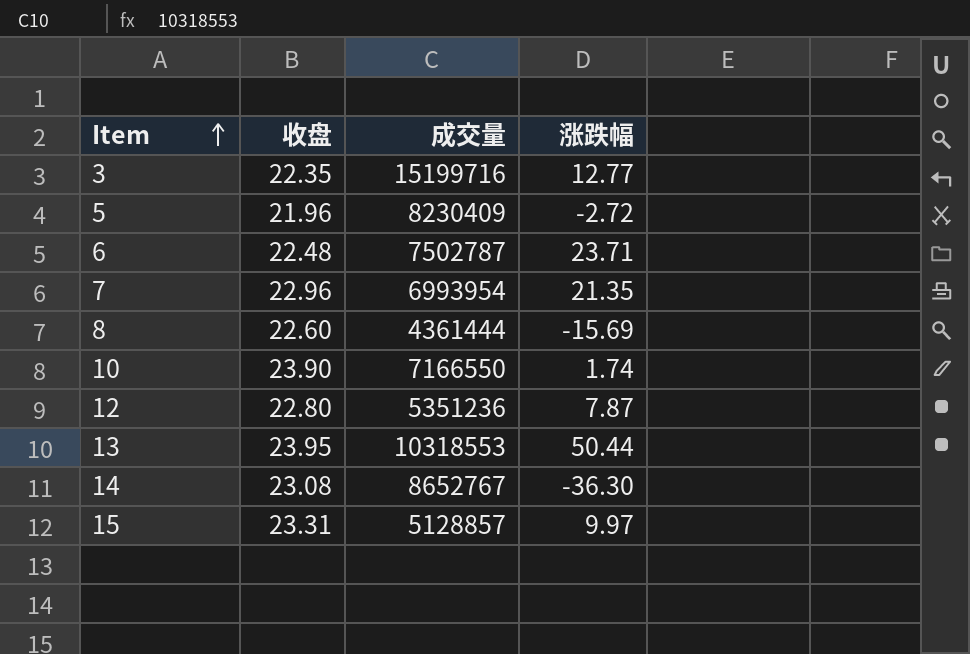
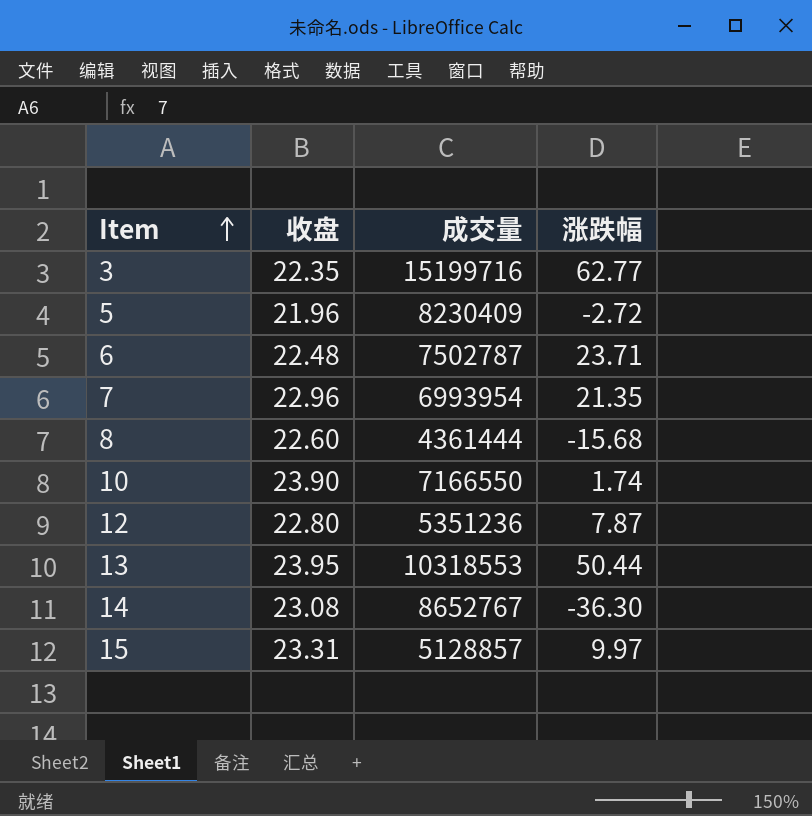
3 | 涨跌幅: 12.77 -> 62.77
8 | 涨跌幅: -15.69 -> -15.68

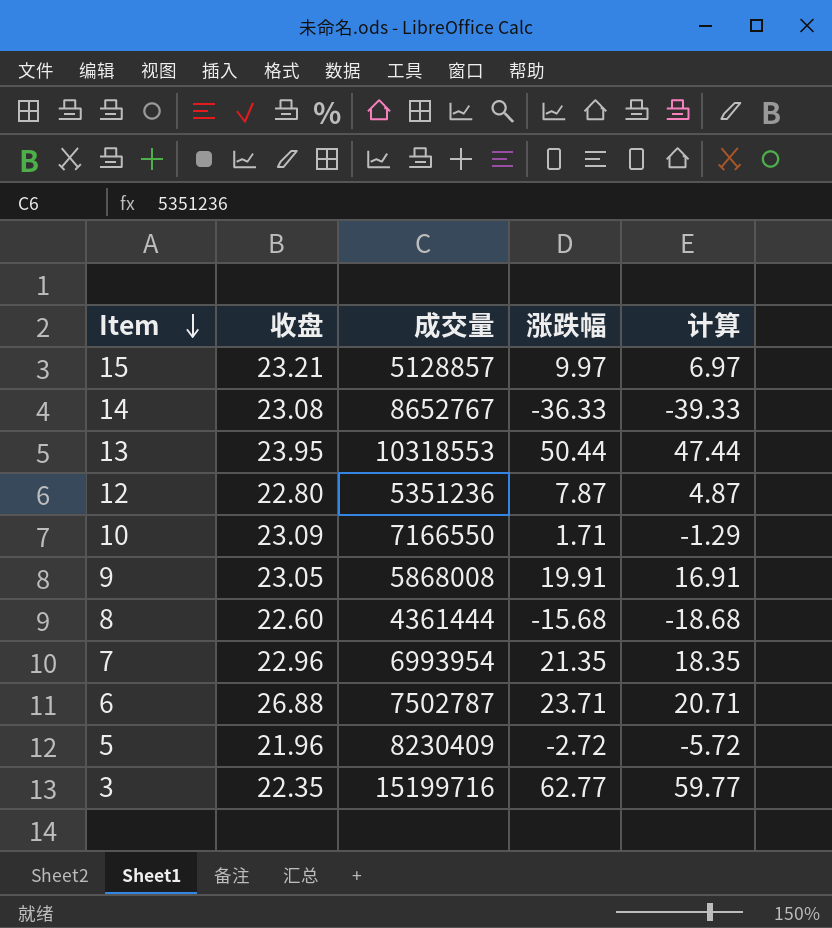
row order: Item ascending -> Item descending
column 计算 | formula: none -> [涨跌幅] - 3
15 | 收盘: 23.31 -> 23.21
14 | 涨跌幅: -36.30 -> -36.33
10 | 收盘: 23.90 -> 23.09
10 | 涨跌幅: 1.74 -> 1.71
row 9: none -> 23.05 | 5868008 | 19.91 | 16.91
6 | 收盘: 22.48 -> 26.88

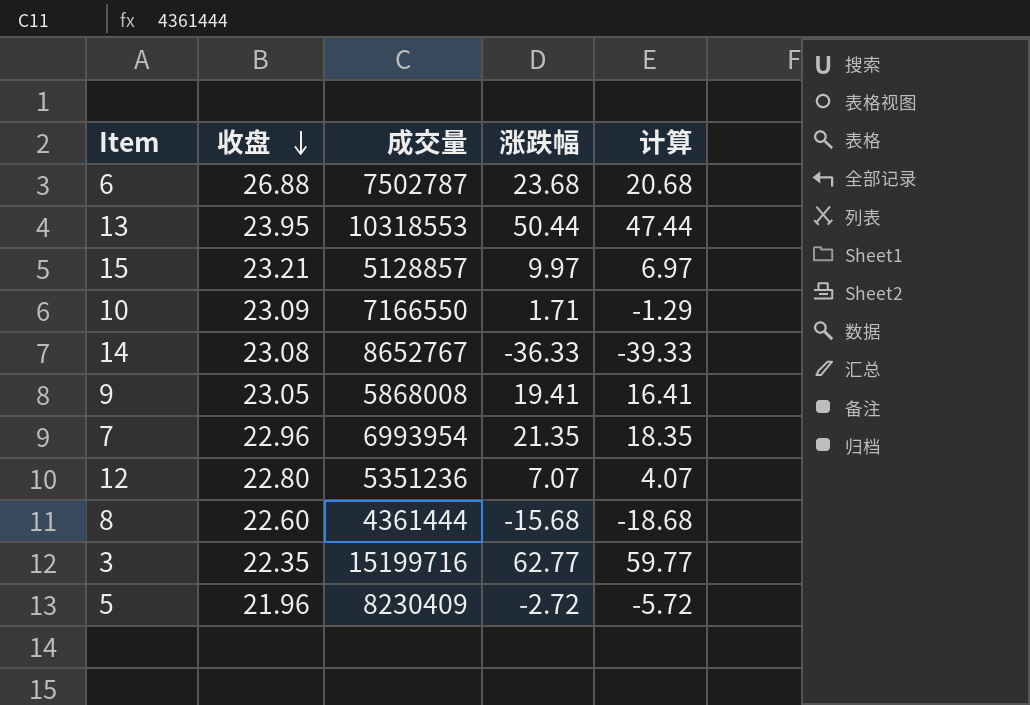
row order: Item descending -> 收盘 descending
6 | 涨跌幅: 23.71 -> 23.68
6 | 计算: 20.71 -> 20.68
9 | 涨跌幅: 19.91 -> 19.41
9 | 计算: 16.91 -> 16.41
12 | 涨跌幅: 7.87 -> 7.07
12 | 计算: 4.87 -> 4.07

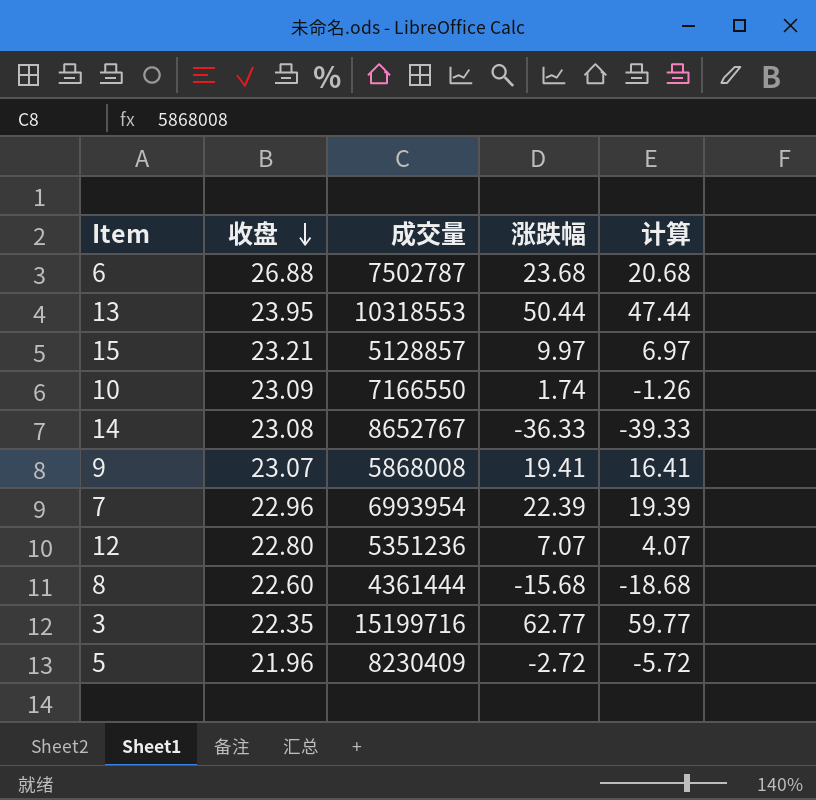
10 | 涨跌幅: 1.71 -> 1.74
10 | 计算: -1.29 -> -1.26
9 | 收盘: 23.05 -> 23.07
7 | 涨跌幅: 21.35 -> 22.39
7 | 计算: 18.35 -> 19.39

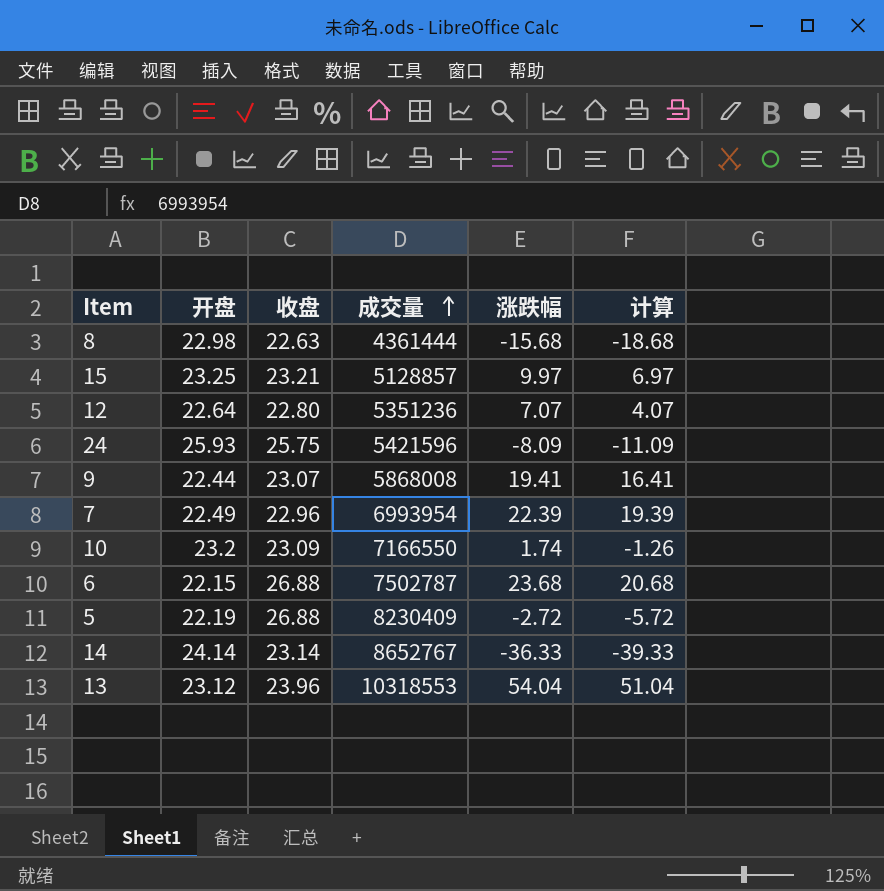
row order: 收盘 descending -> 成交量 ascending
column 开盘 | position: none -> 2
row 3: 22.35 | 15199716 | 62.77 | 59.77 -> none
8 | 收盘: 22.60 -> 22.63
row 24: none -> 25.93 | 25.75 | 5421596 | -8.09 | -11.09
5 | 收盘: 21.96 -> 26.88
14 | 收盘: 23.08 -> 23.14
13 | 收盘: 23.95 -> 23.96
13 | 涨跌幅: 50.44 -> 54.04
13 | 计算: 47.44 -> 51.04

